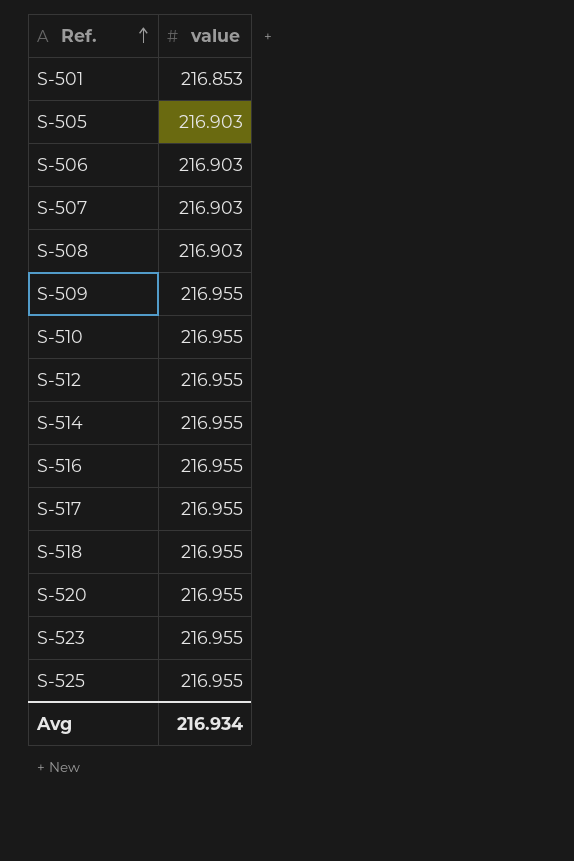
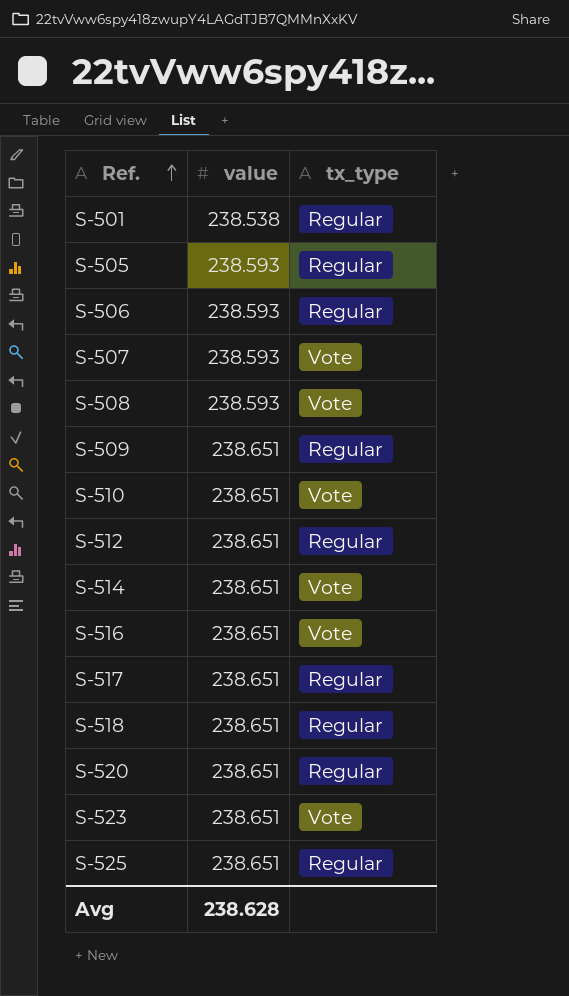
column tx_type | position: none -> 3
S-501 | value: 216.853 -> 238.538
S-505 | value: 216.903 -> 238.593
S-506 | value: 216.903 -> 238.593
S-507 | value: 216.903 -> 238.593
S-508 | value: 216.903 -> 238.593
S-509 | value: 216.955 -> 238.651
S-510 | value: 216.955 -> 238.651
S-512 | value: 216.955 -> 238.651
S-514 | value: 216.955 -> 238.651
S-516 | value: 216.955 -> 238.651
S-517 | value: 216.955 -> 238.651
S-518 | value: 216.955 -> 238.651
S-520 | value: 216.955 -> 238.651
S-523 | value: 216.955 -> 238.651
S-525 | value: 216.955 -> 238.651
Avg | value: 216.934 -> 238.628

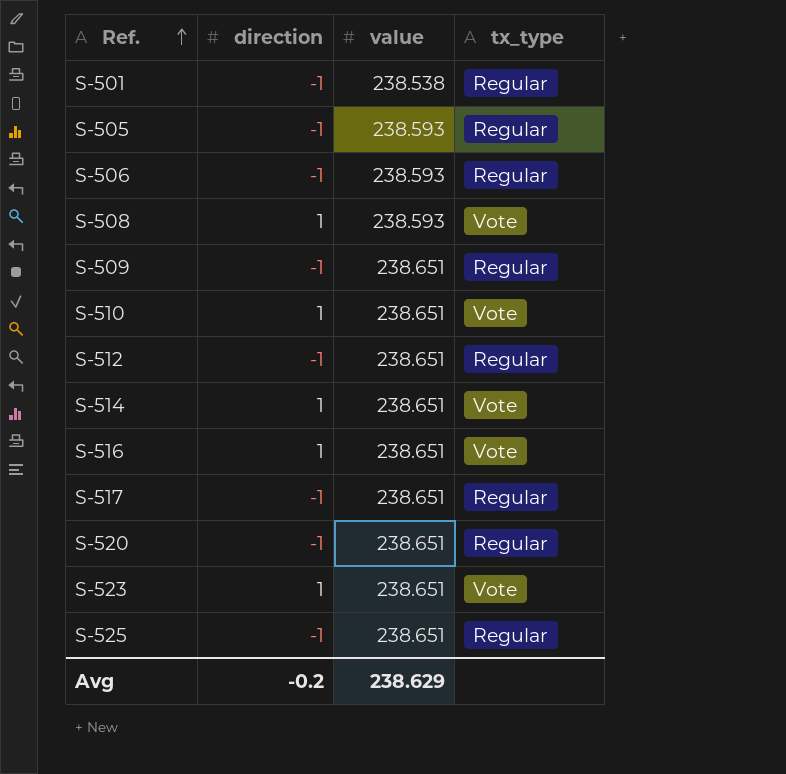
column direction | position: none -> 2
row S-507: 238.593 | Vote -> none
row S-518: 238.651 | Regular -> none
Avg | value: 238.628 -> 238.629

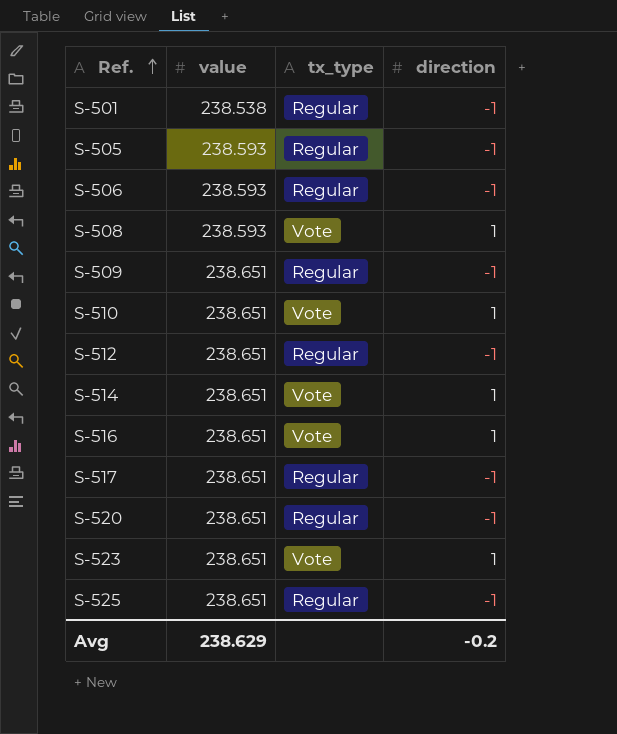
column direction | position: 2 -> 4

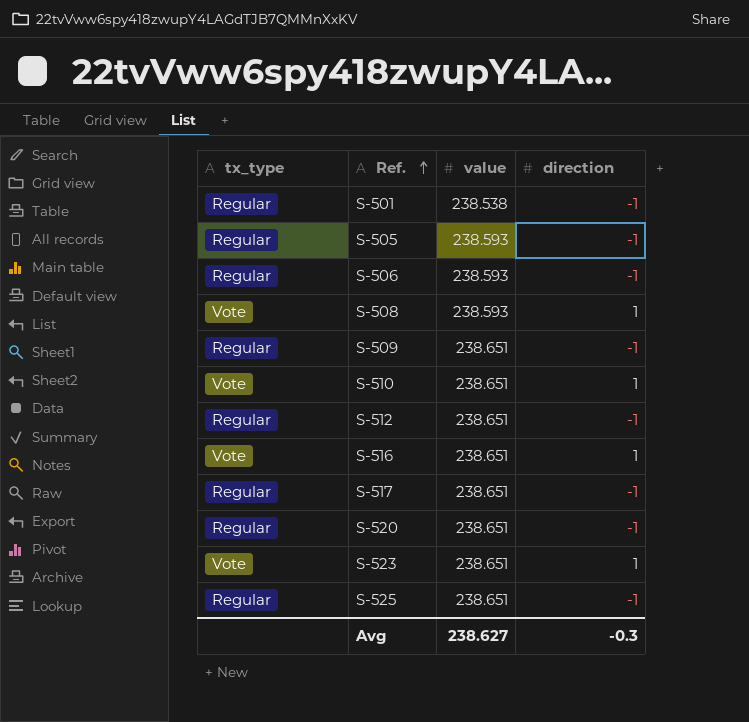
column tx_type | position: 3 -> 1
row S-514: 238.651 | Vote | 1 -> none
Avg | value: 238.629 -> 238.627
Avg | direction: -0.2 -> -0.3

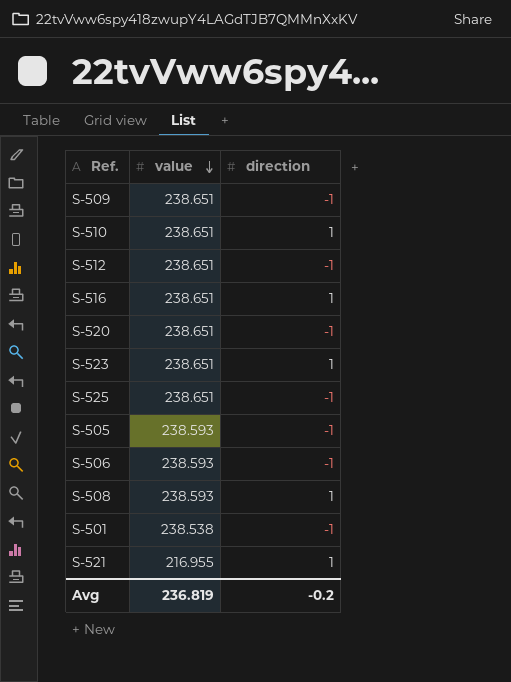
row order: Ref. ascending -> value descending
column tx_type | position: 1 -> none
row S-517: Regular | 238.651 | -1 -> none
row S-521: none -> 216.955 | 1
Avg | value: 238.627 -> 236.819
Avg | direction: -0.3 -> -0.2

